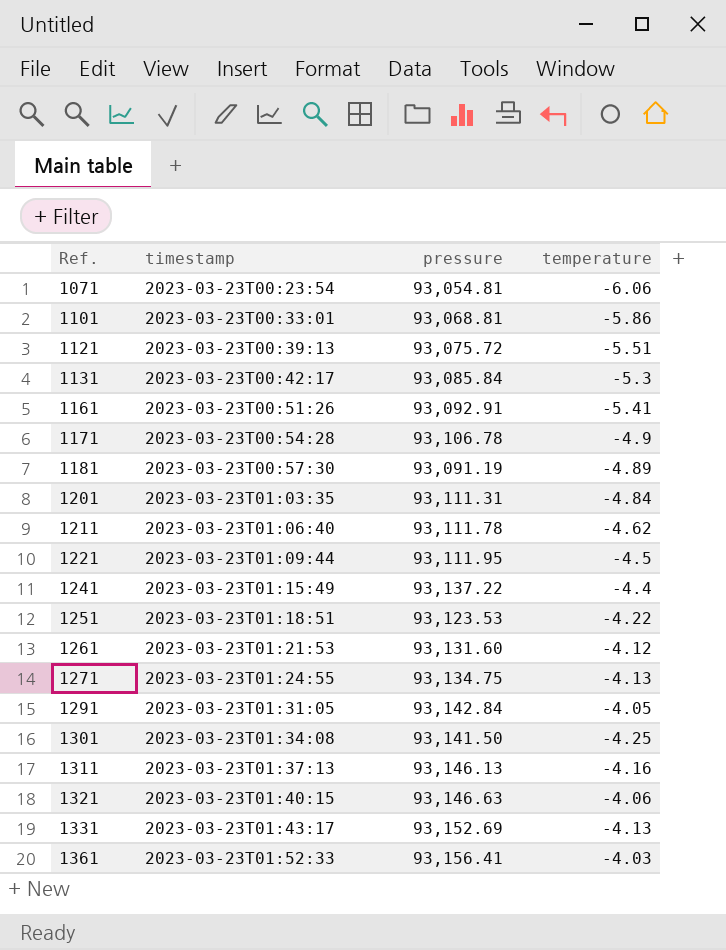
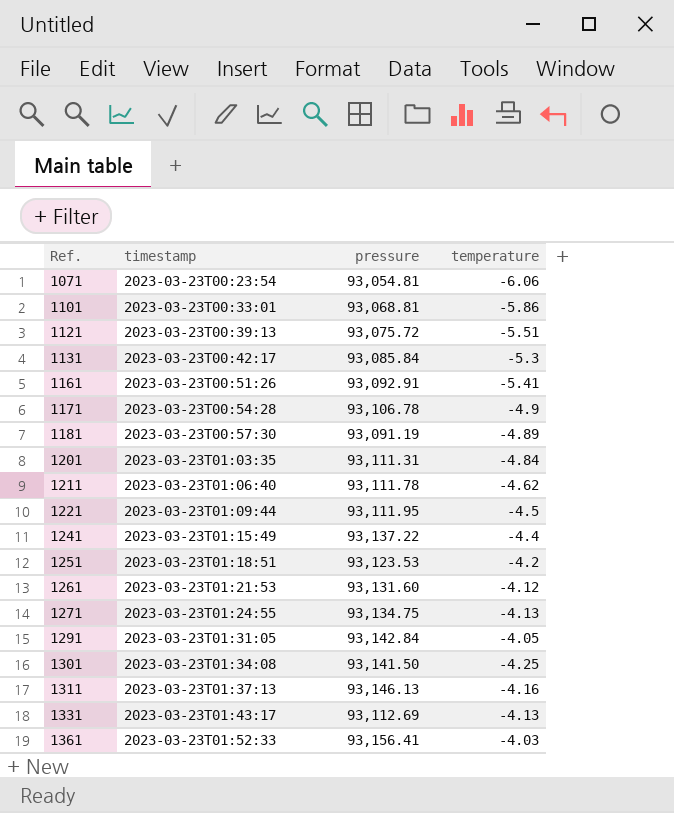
row 1321: 2023-03-23T01:40:15 | 93,146.63 | -4.06 -> none
1251 | temperature: -4.22 -> -4.2
1331 | pressure: 93,152.69 -> 93,112.69

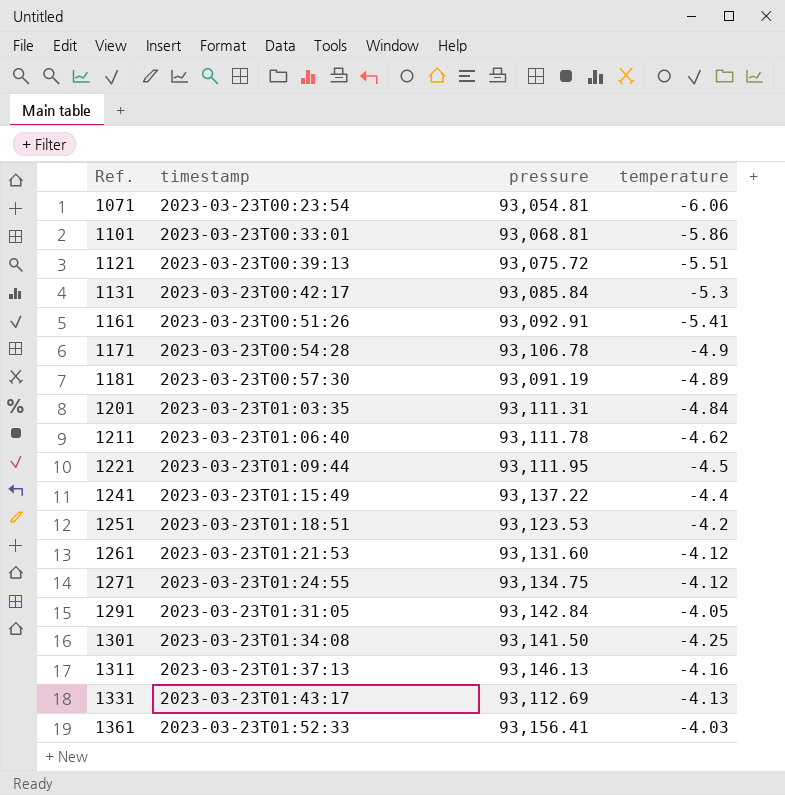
1271 | temperature: -4.13 -> -4.12

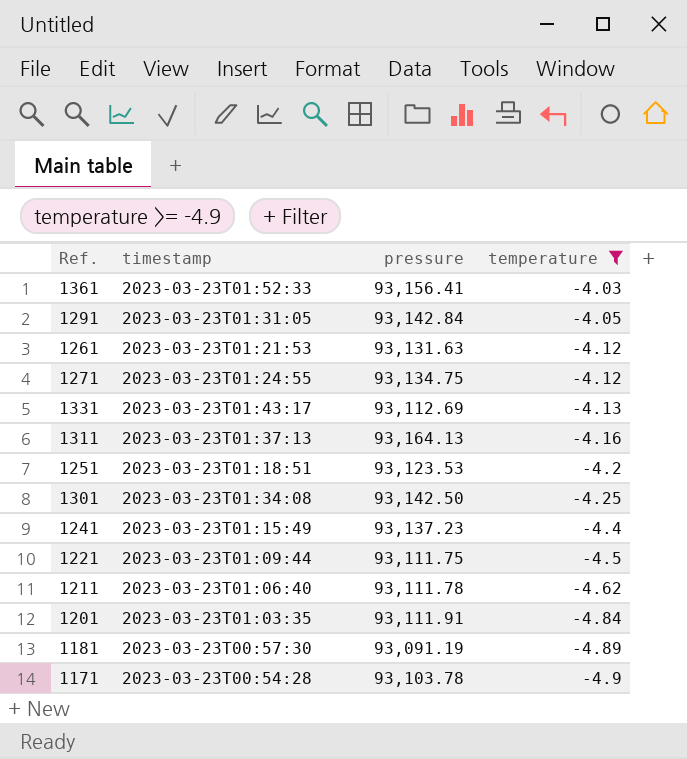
filter: none -> temperature >= -4.9
row order: Ref. ascending -> temperature descending
1261 | pressure: 93,131.60 -> 93,131.63
1311 | pressure: 93,146.13 -> 93,164.13
1301 | pressure: 93,141.50 -> 93,142.50
1241 | pressure: 93,137.22 -> 93,137.23
1221 | pressure: 93,111.95 -> 93,111.75
1201 | pressure: 93,111.31 -> 93,111.91
1171 | pressure: 93,106.78 -> 93,103.78

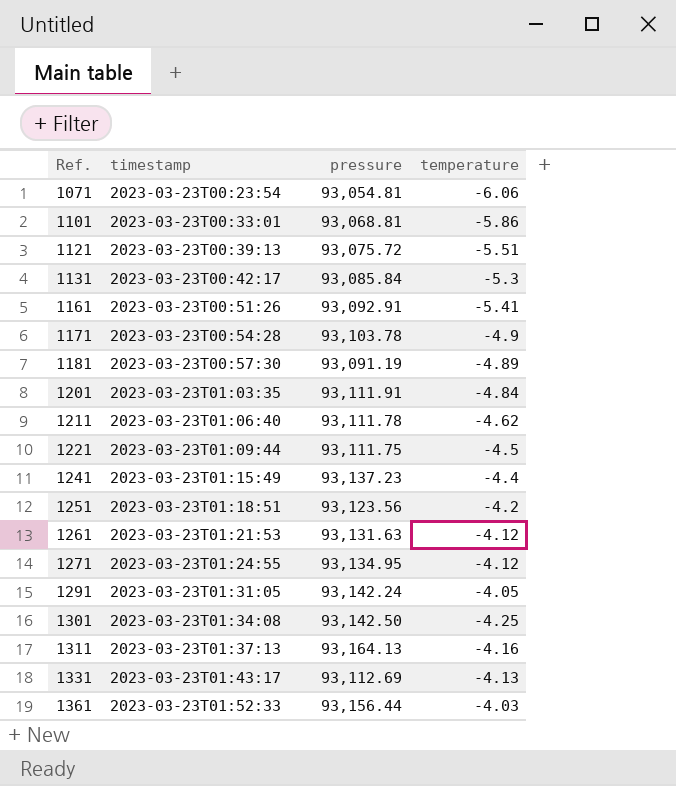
filter: temperature >= -4.9 -> none
row order: temperature descending -> Ref. ascending
1251 | pressure: 93,123.53 -> 93,123.56
1271 | pressure: 93,134.75 -> 93,134.95
1291 | pressure: 93,142.84 -> 93,142.24
1361 | pressure: 93,156.41 -> 93,156.44

